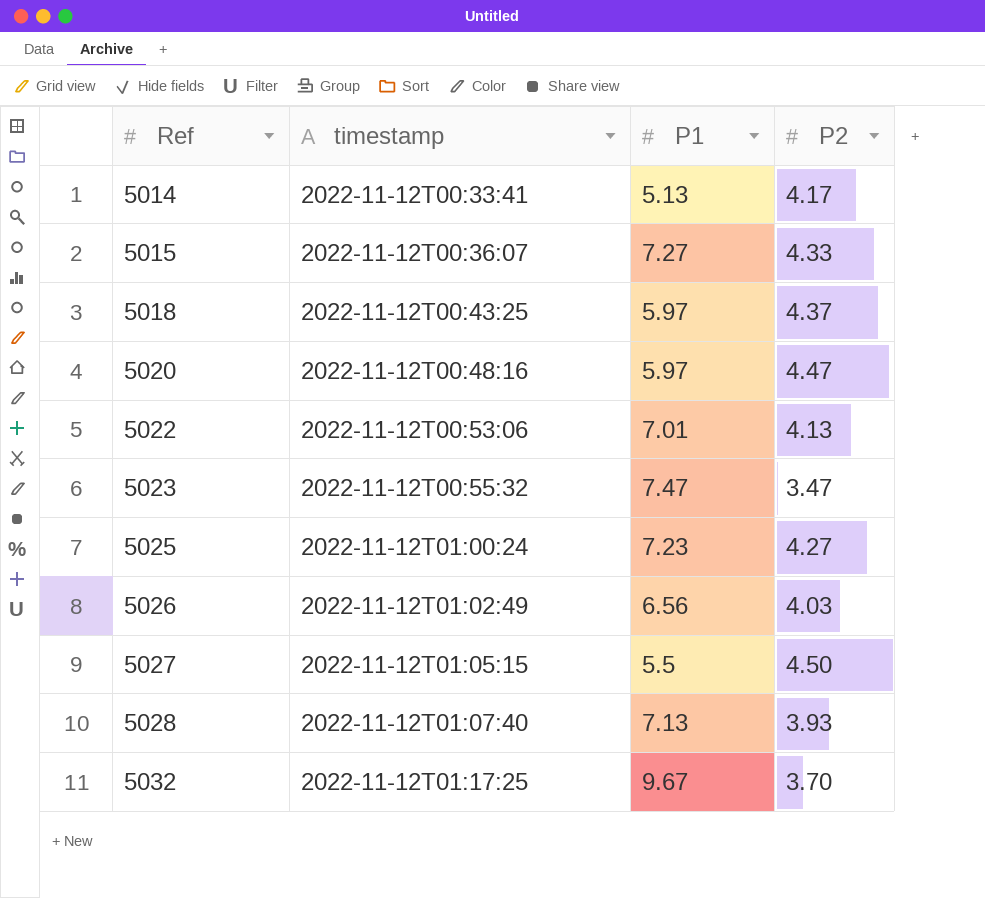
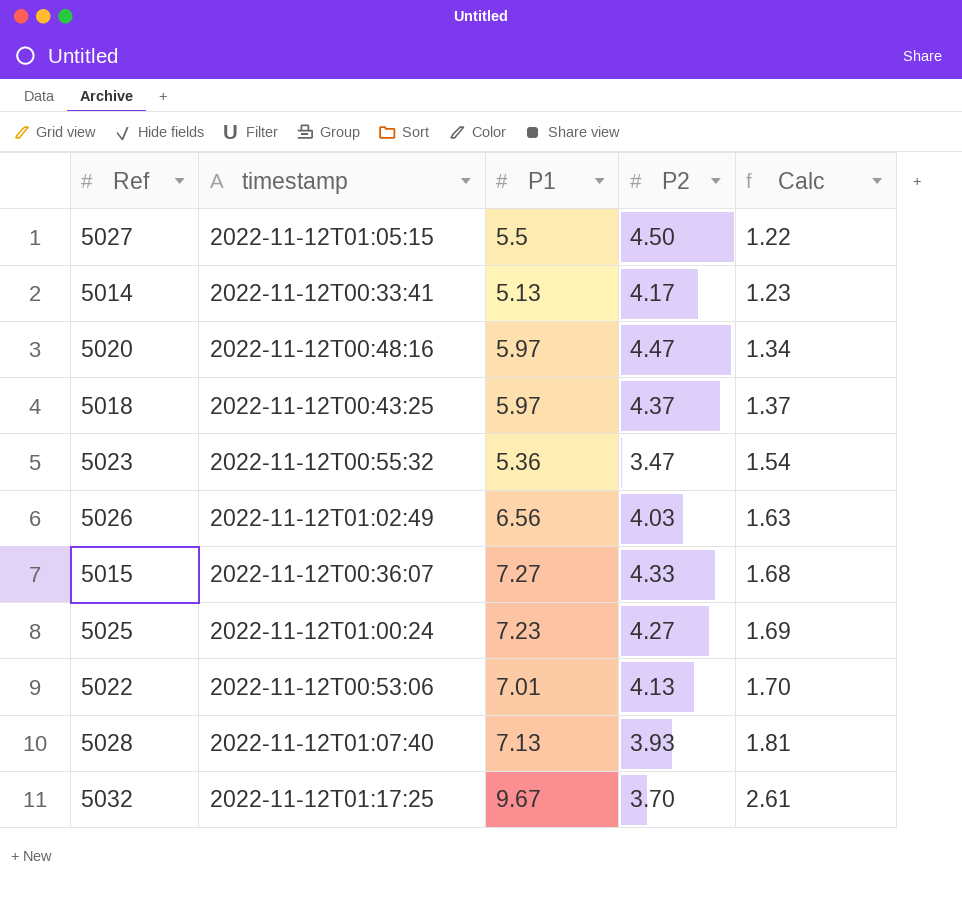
row order: Ref ascending -> Calc ascending
column Calc | formula: none -> [P1] / [P2]
5023 | P1: 7.47 -> 5.36

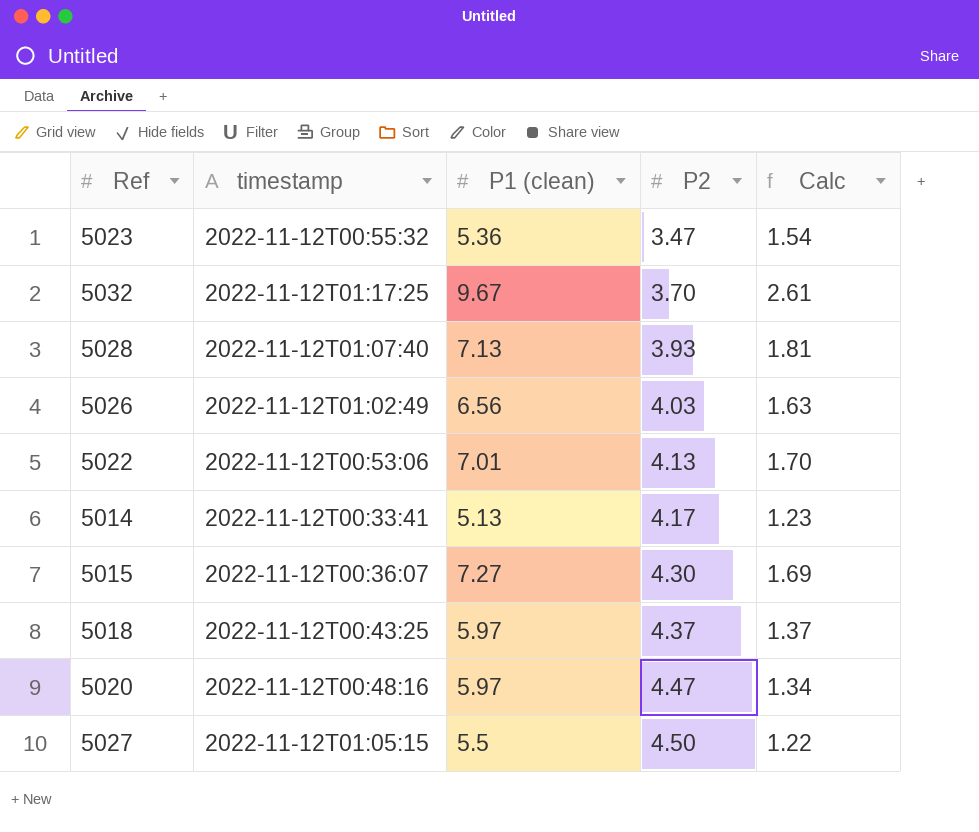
row order: Calc ascending -> P2 ascending
column name: P1 -> P1 (clean)
row 5025: 2022-11-12T01:00:24 | 7.23 | 4.27 | 1.69 -> none
5015 | P2: 4.33 -> 4.30
5015 | Calc: 1.68 -> 1.69

